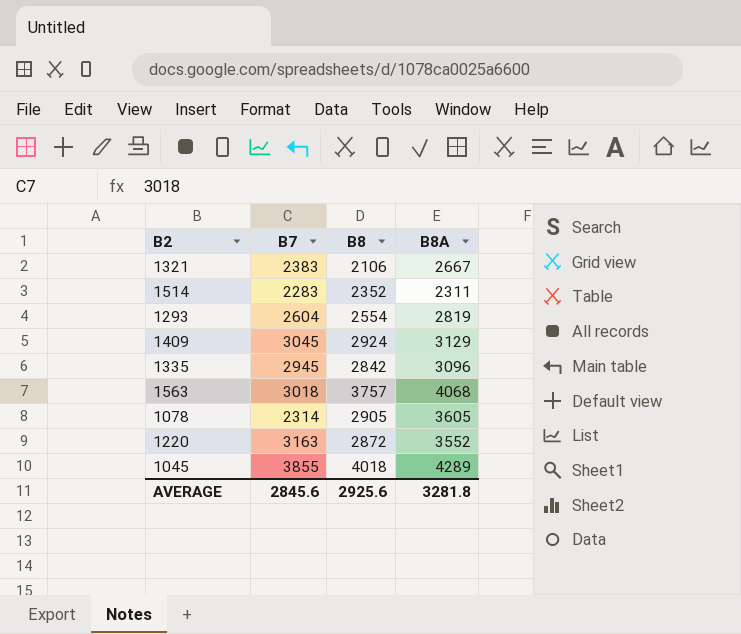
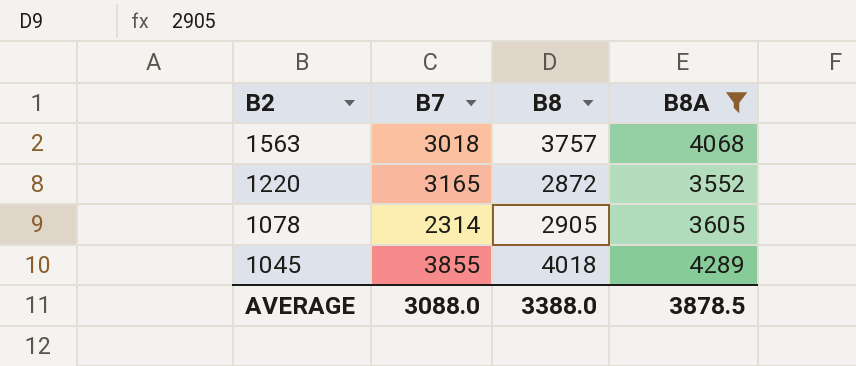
filter: none -> B8A >= 3552
row order: none -> B2 descending
1220 | B7: 3163 -> 3165
AVERAGE | B7: 2845.6 -> 3088.0
AVERAGE | B8: 2925.6 -> 3388.0
AVERAGE | B8A: 3281.8 -> 3878.5

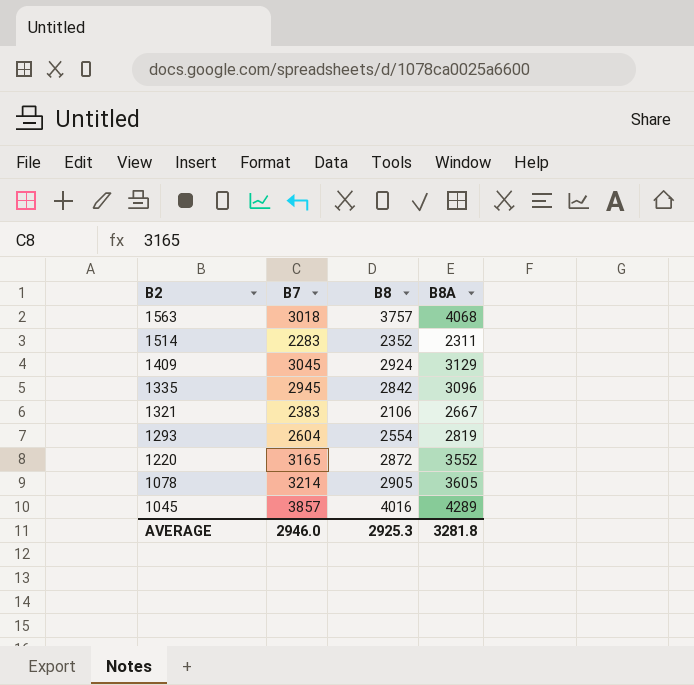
filter: B8A >= 3552 -> none
1078 | B7: 2314 -> 3214
1045 | B7: 3855 -> 3857
1045 | B8: 4018 -> 4016
AVERAGE | B7: 3088.0 -> 2946.0
AVERAGE | B8: 3388.0 -> 2925.3
AVERAGE | B8A: 3878.5 -> 3281.8

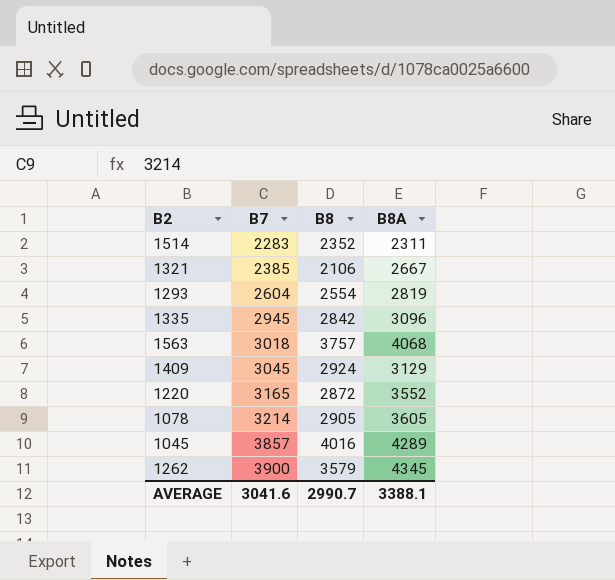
row order: B2 descending -> B7 ascending
1321 | B7: 2383 -> 2385
row 1262: none -> 3900 | 3579 | 4345
AVERAGE | B7: 2946.0 -> 3041.6
AVERAGE | B8: 2925.3 -> 2990.7
AVERAGE | B8A: 3281.8 -> 3388.1

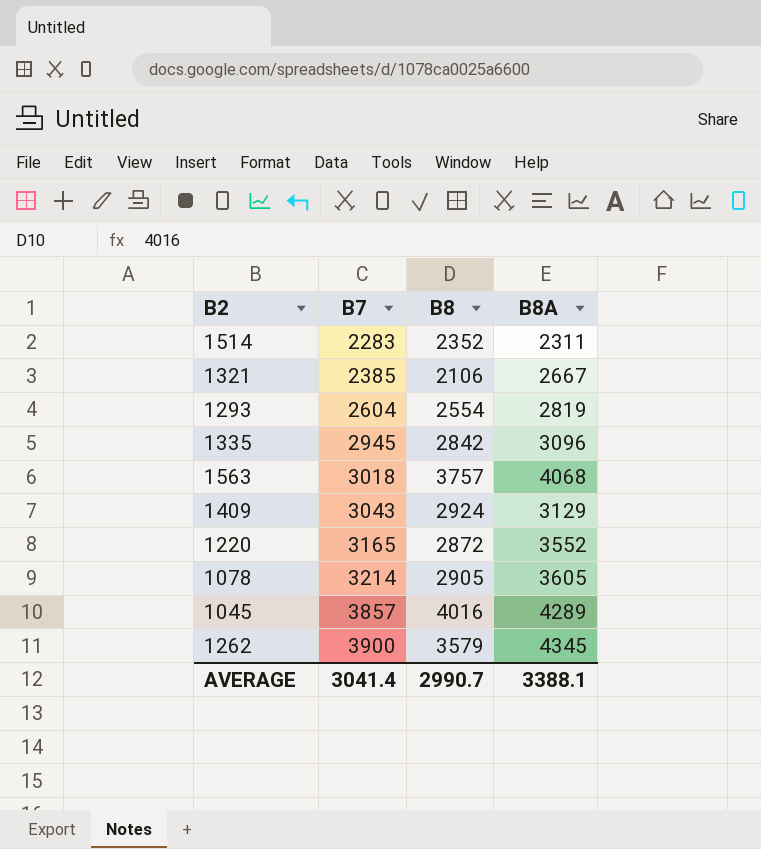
1409 | B7: 3045 -> 3043
AVERAGE | B7: 3041.6 -> 3041.4

